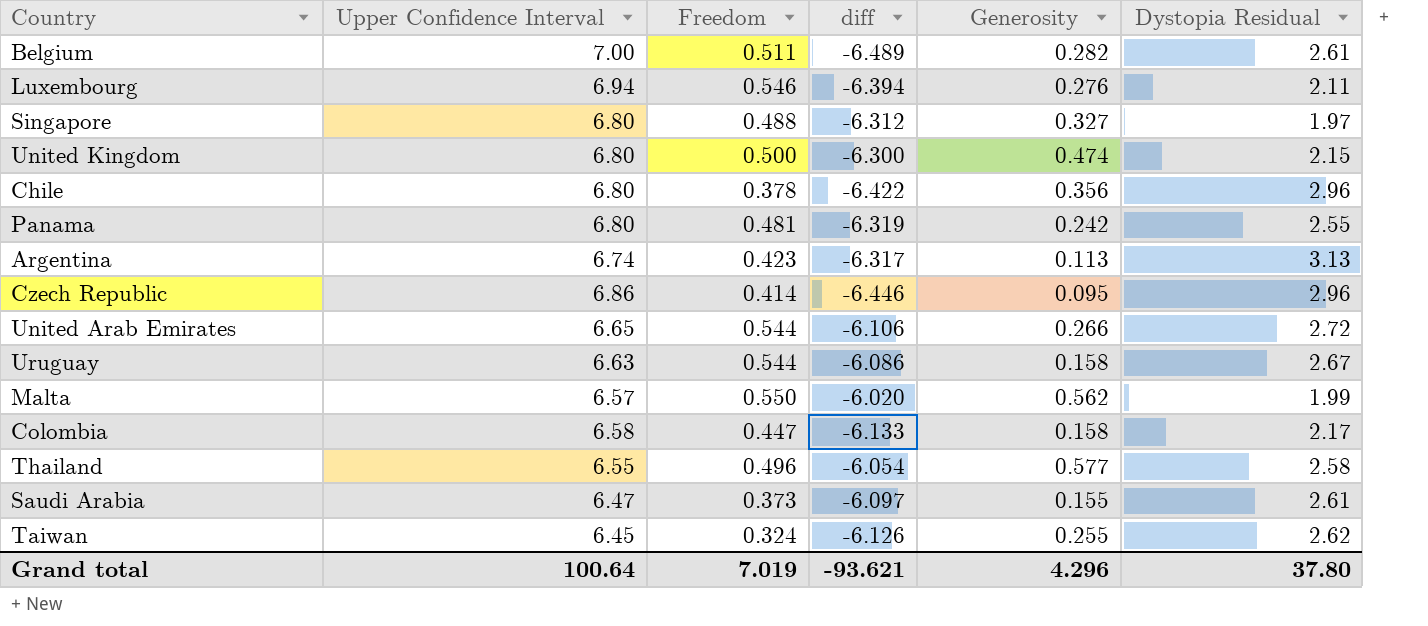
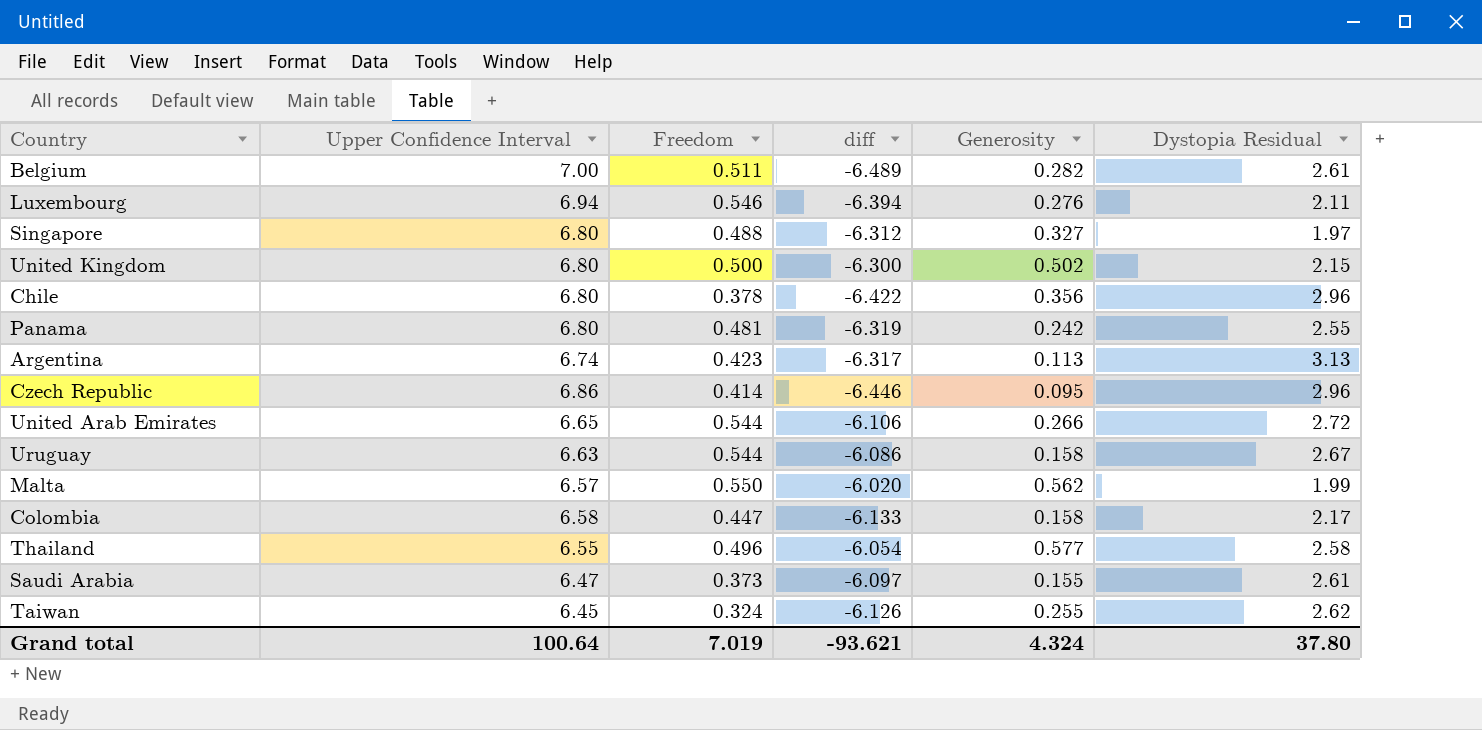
United Kingdom | Generosity: 0.474 -> 0.502
Grand total | Generosity: 4.296 -> 4.324

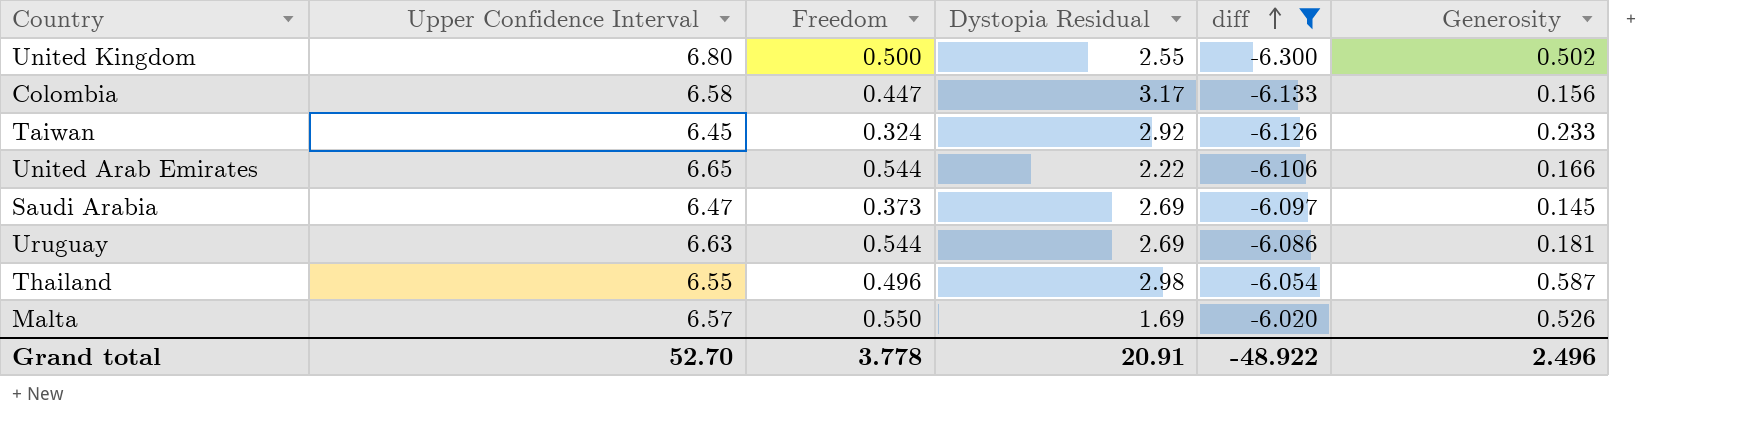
filter: none -> diff >= -6.300
row order: none -> diff ascending
column Dystopia Residual | position: 6 -> 4
United Kingdom | Dystopia Residual: 2.15 -> 2.55
Colombia | Dystopia Residual: 2.17 -> 3.17
Colombia | Generosity: 0.158 -> 0.156
Taiwan | Dystopia Residual: 2.62 -> 2.92
Taiwan | Generosity: 0.255 -> 0.233
United Arab Emirates | Dystopia Residual: 2.72 -> 2.22
United Arab Emirates | Generosity: 0.266 -> 0.166
Saudi Arabia | Dystopia Residual: 2.61 -> 2.69
Saudi Arabia | Generosity: 0.155 -> 0.145
Uruguay | Dystopia Residual: 2.67 -> 2.69
Uruguay | Generosity: 0.158 -> 0.181
Thailand | Dystopia Residual: 2.58 -> 2.98
Thailand | Generosity: 0.577 -> 0.587
Malta | Dystopia Residual: 1.99 -> 1.69
Malta | Generosity: 0.562 -> 0.526
Grand total | Upper Confidence Interval: 100.64 -> 52.70
Grand total | Freedom: 7.019 -> 3.778
Grand total | Dystopia Residual: 37.80 -> 20.91
Grand total | diff: -93.621 -> -48.922
Grand total | Generosity: 4.324 -> 2.496

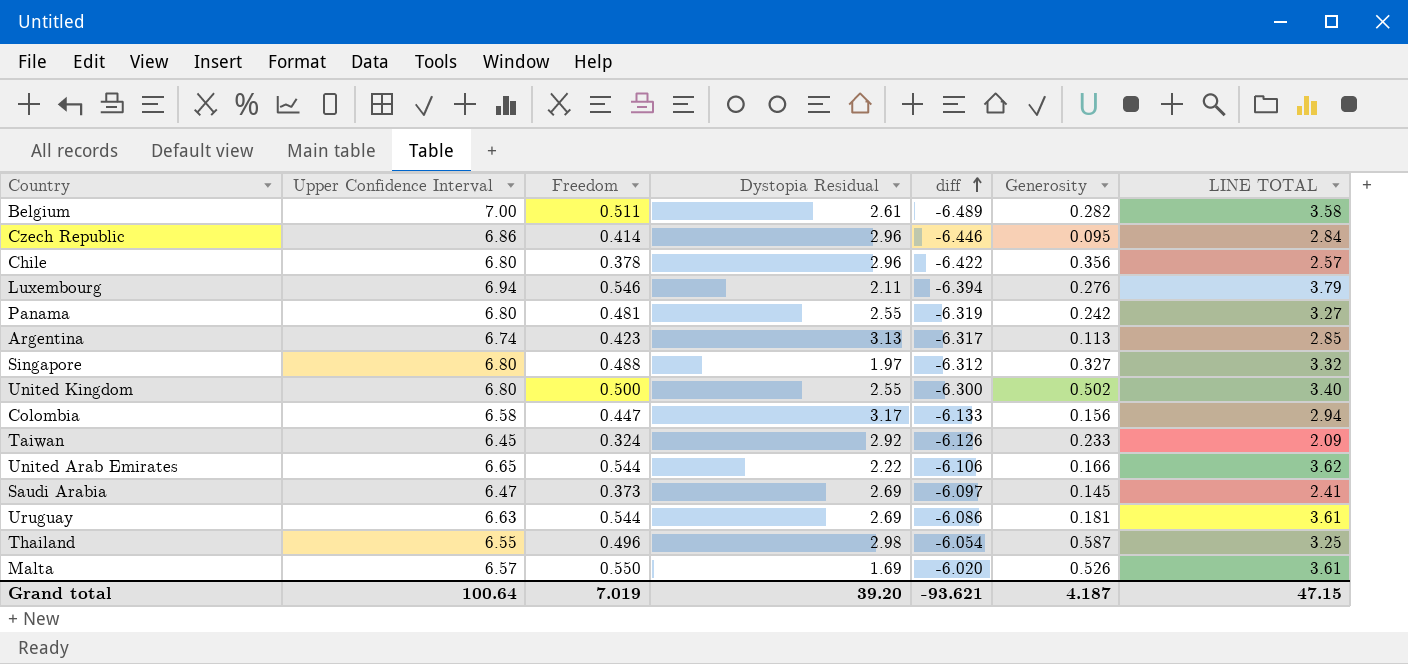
filter: diff >= -6.300 -> none
column LINE TOTAL | formula: none -> [Upper Confidence Interval] * [Freedom]
Grand total | Upper Confidence Interval: 52.70 -> 100.64
Grand total | Freedom: 3.778 -> 7.019
Grand total | Dystopia Residual: 20.91 -> 39.20
Grand total | diff: -48.922 -> -93.621
Grand total | Generosity: 2.496 -> 4.187

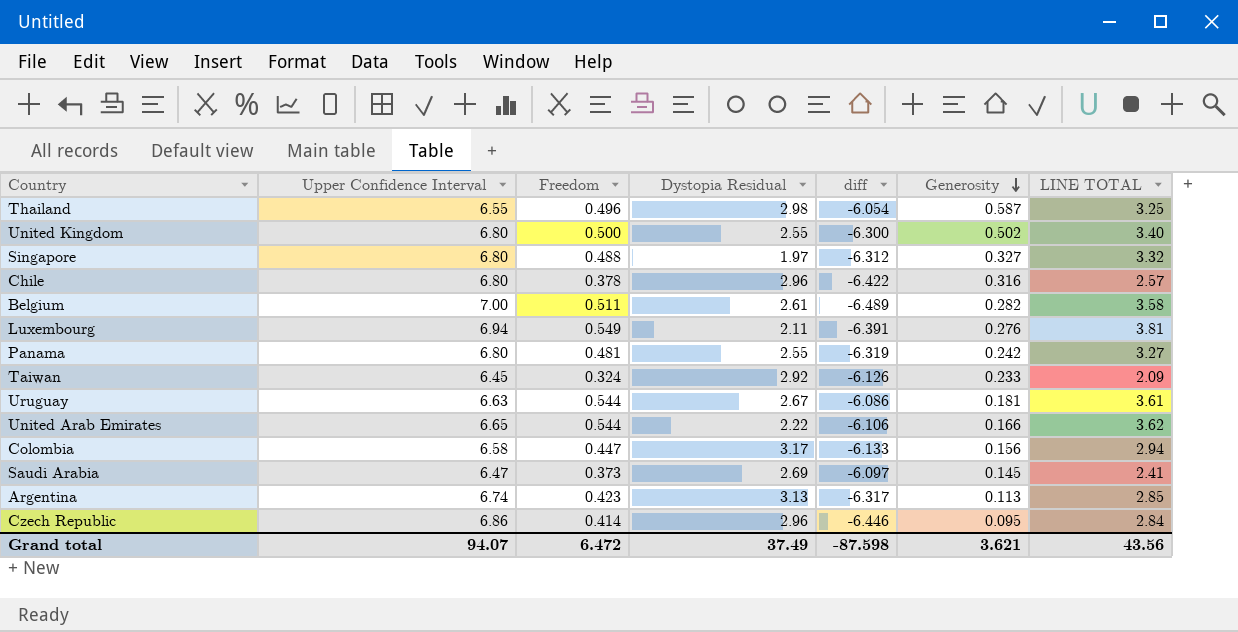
row order: diff ascending -> Generosity descending
row Malta: 6.57 | 0.550 | 1.69 | -6.020 | 0.526 | 3.61 -> none
Chile | Generosity: 0.356 -> 0.316
Luxembourg | Freedom: 0.546 -> 0.549
Luxembourg | diff: -6.394 -> -6.391
Luxembourg | LINE TOTAL: 3.79 -> 3.81
Uruguay | Dystopia Residual: 2.69 -> 2.67
Grand total | Upper Confidence Interval: 100.64 -> 94.07
Grand total | Freedom: 7.019 -> 6.472
Grand total | Dystopia Residual: 39.20 -> 37.49
Grand total | diff: -93.621 -> -87.598
Grand total | Generosity: 4.187 -> 3.621
Grand total | LINE TOTAL: 47.15 -> 43.56

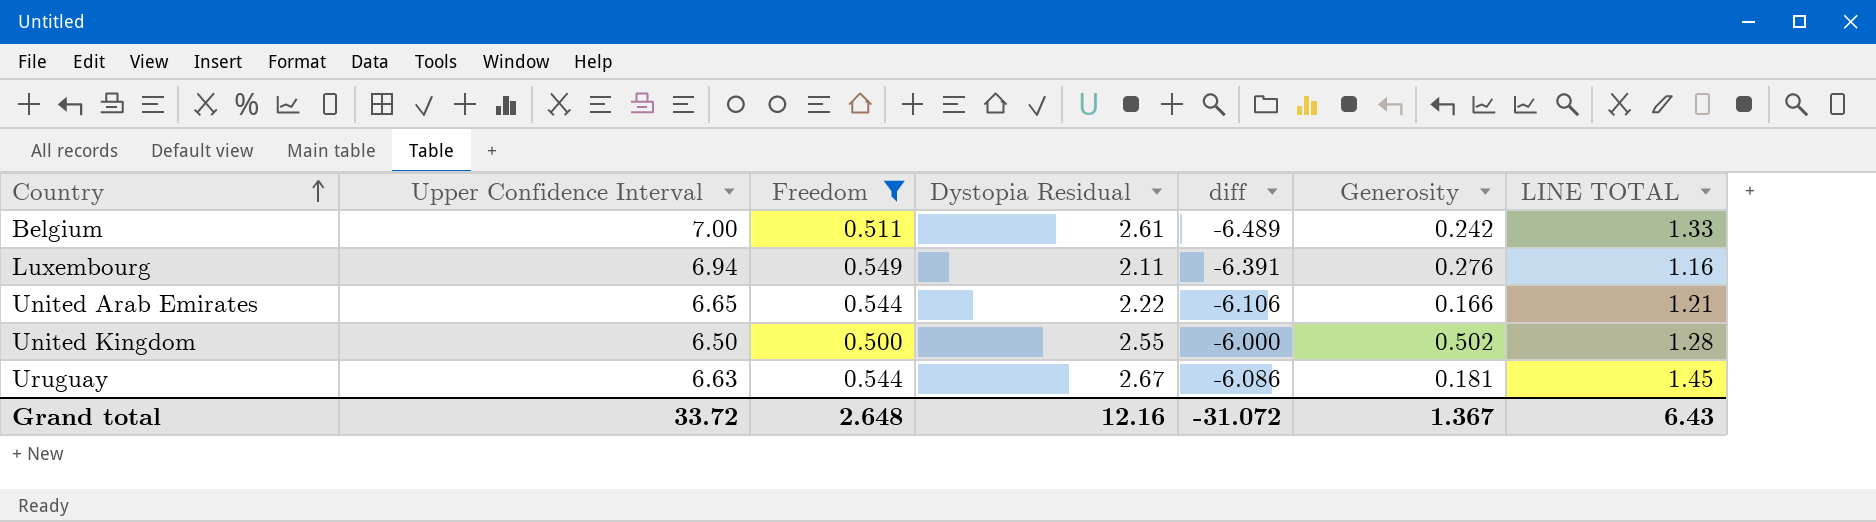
filter: none -> Freedom >= 0.500
row order: Generosity descending -> Country ascending
column LINE TOTAL | formula: [Upper Confidence Interval] * [Freedom] -> [Freedom] * [Dystopia Residual]
Belgium | Generosity: 0.282 -> 0.242
United Kingdom | Upper Confidence Interval: 6.80 -> 6.50
United Kingdom | diff: -6.300 -> -6.000
Grand total | Upper Confidence Interval: 94.07 -> 33.72
Grand total | Freedom: 6.472 -> 2.648
Grand total | Dystopia Residual: 37.49 -> 12.16
Grand total | diff: -87.598 -> -31.072
Grand total | Generosity: 3.621 -> 1.367
Grand total | LINE TOTAL: 43.56 -> 6.43

